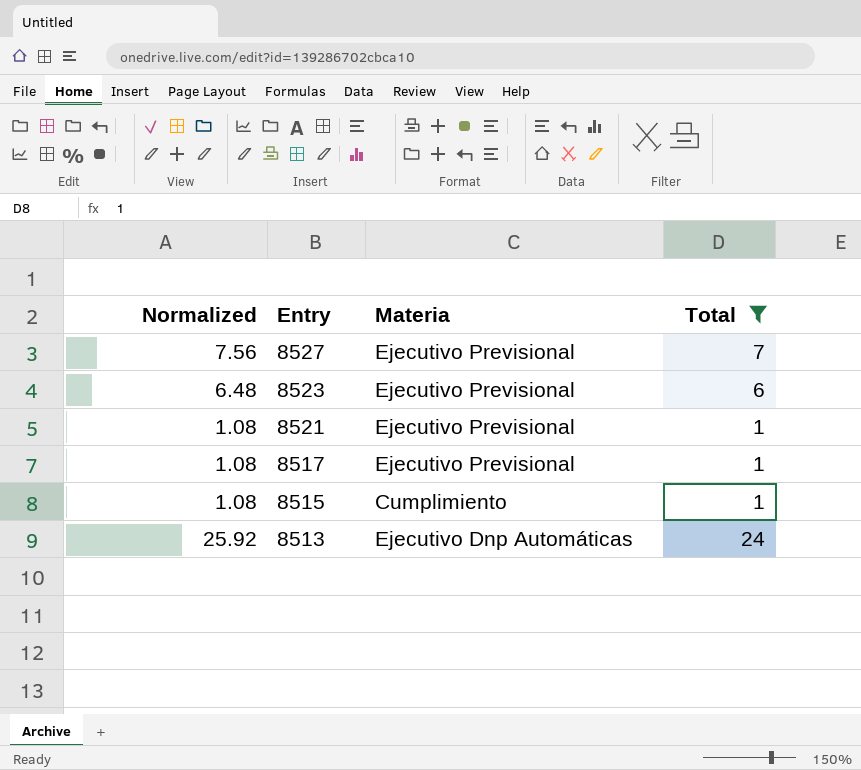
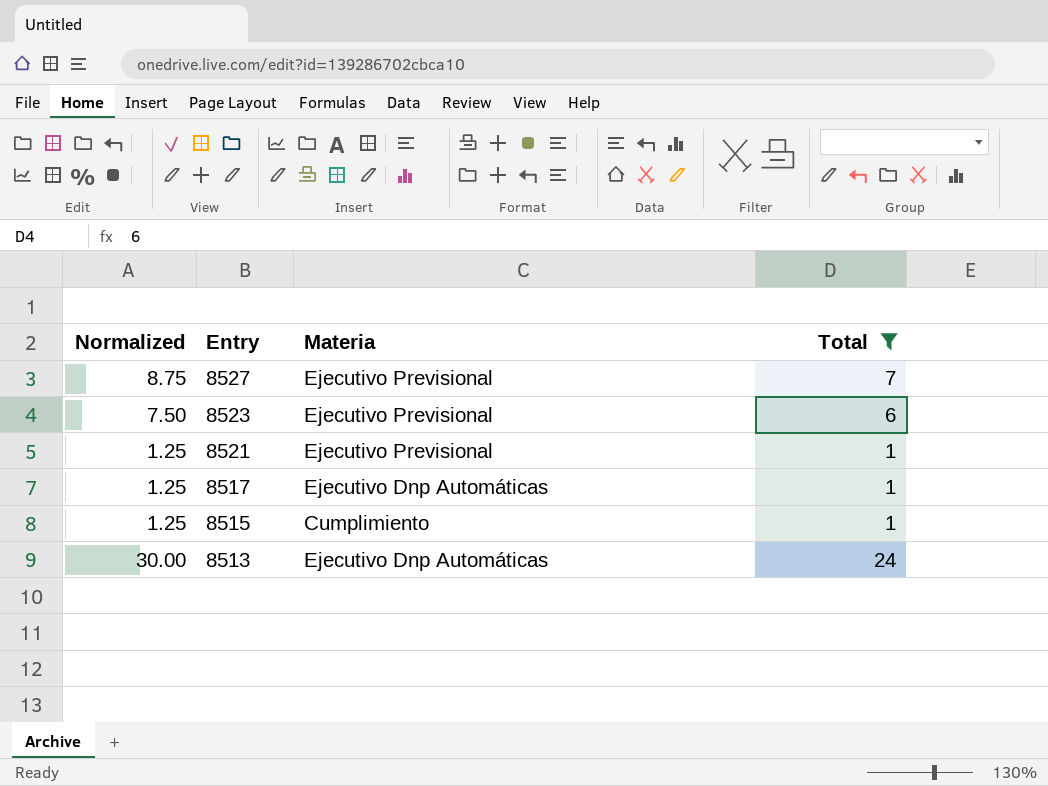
column Normalized | formula: [Total] * 1.08 -> [Total] * 1.25
8517 | Materia: Ejecutivo Previsional -> Ejecutivo Dnp Automáticas

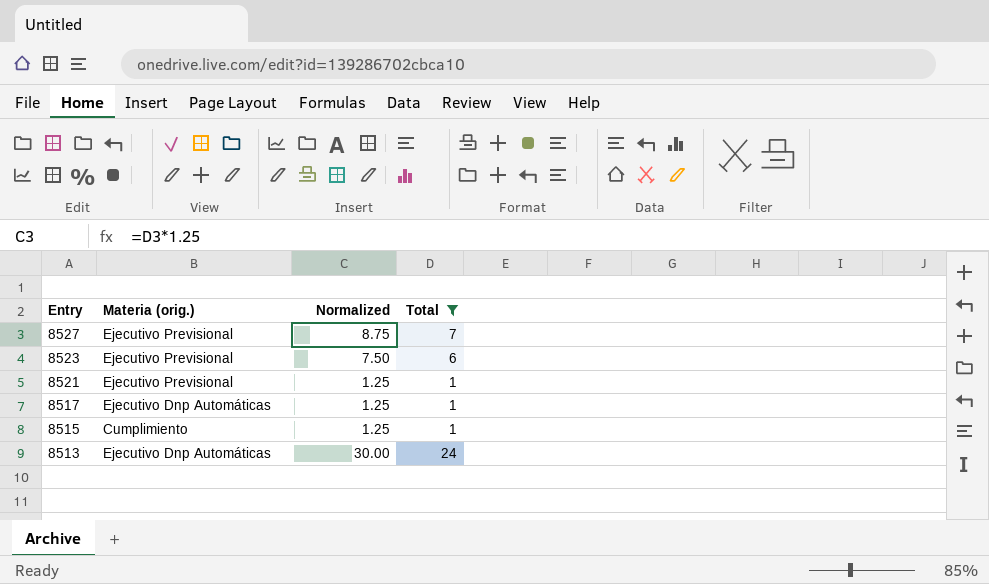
column name: Materia -> Materia (orig.)
column Normalized | position: 1 -> 3

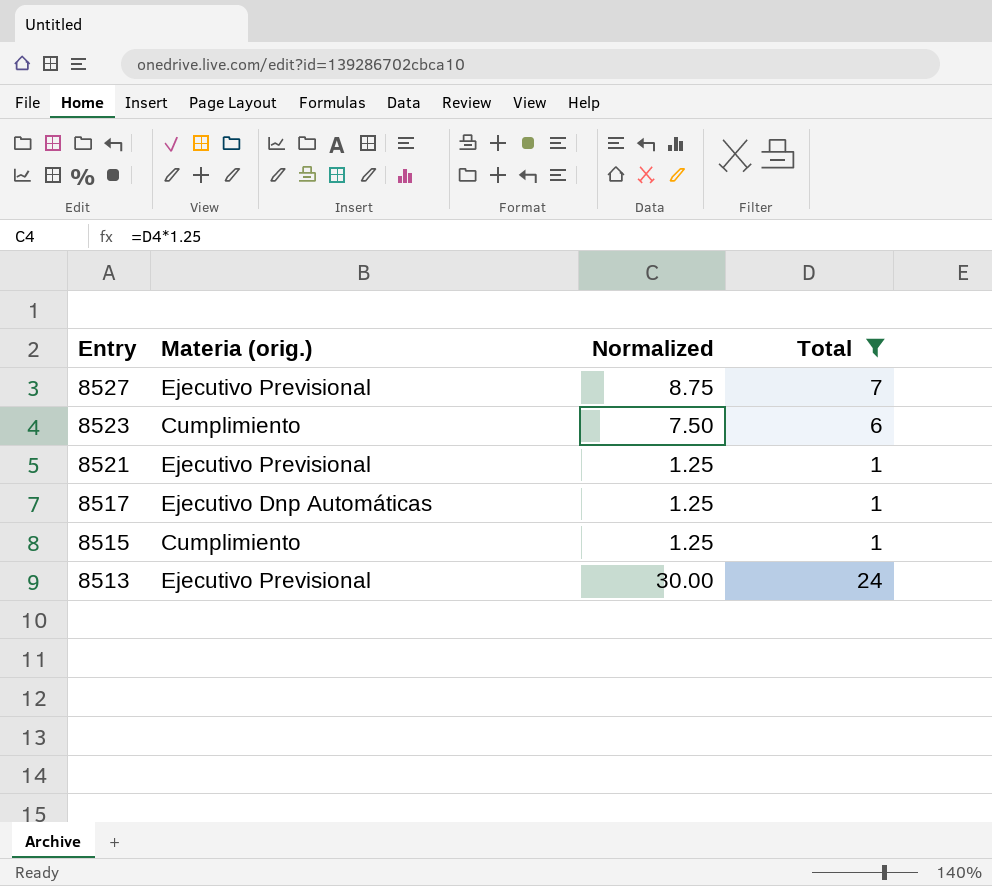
8523 | Materia (orig.): Ejecutivo Previsional -> Cumplimiento
8513 | Materia (orig.): Ejecutivo Dnp Automáticas -> Ejecutivo Previsional

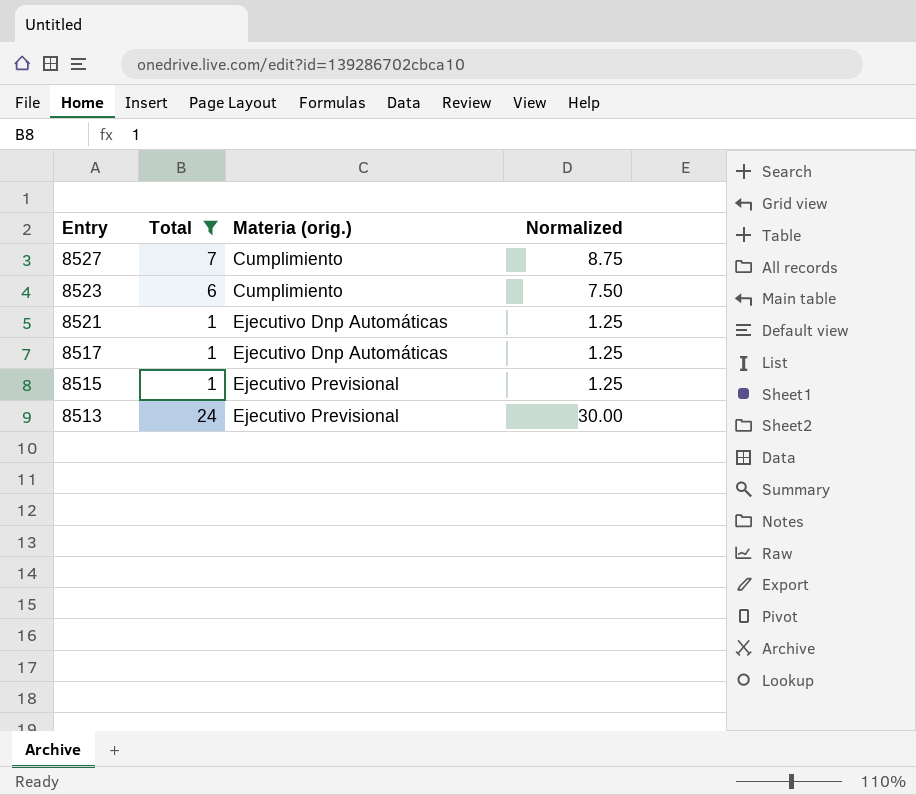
column Total | position: 4 -> 2
8527 | Materia (orig.): Ejecutivo Previsional -> Cumplimiento
8521 | Materia (orig.): Ejecutivo Previsional -> Ejecutivo Dnp Automáticas
8515 | Materia (orig.): Cumplimiento -> Ejecutivo Previsional

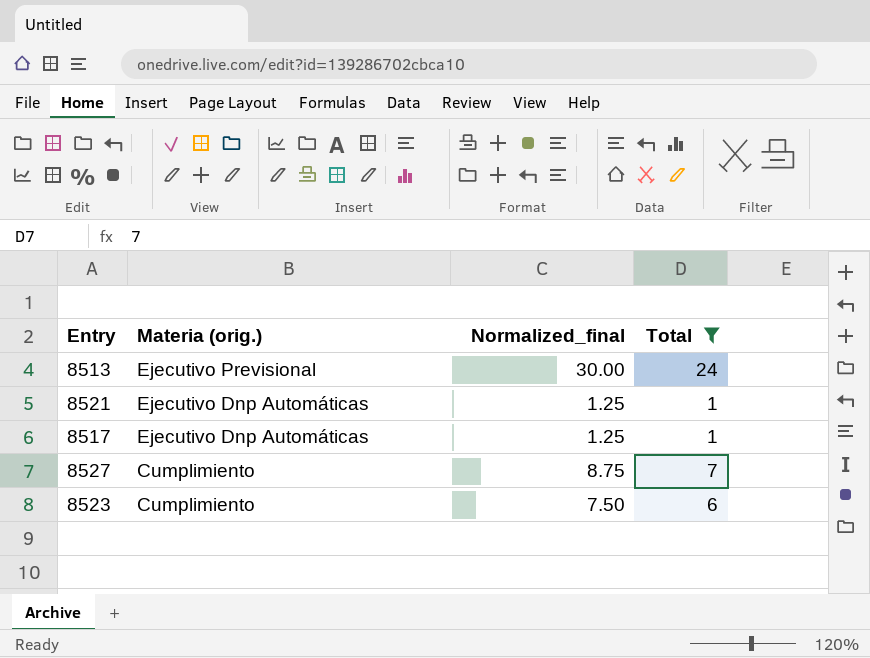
row order: Entry descending -> Materia (orig.) descending
column name: Normalized -> Normalized_final
column Total | position: 2 -> 4
row 8515: 1 | Ejecutivo Previsional | 1.25 -> none

